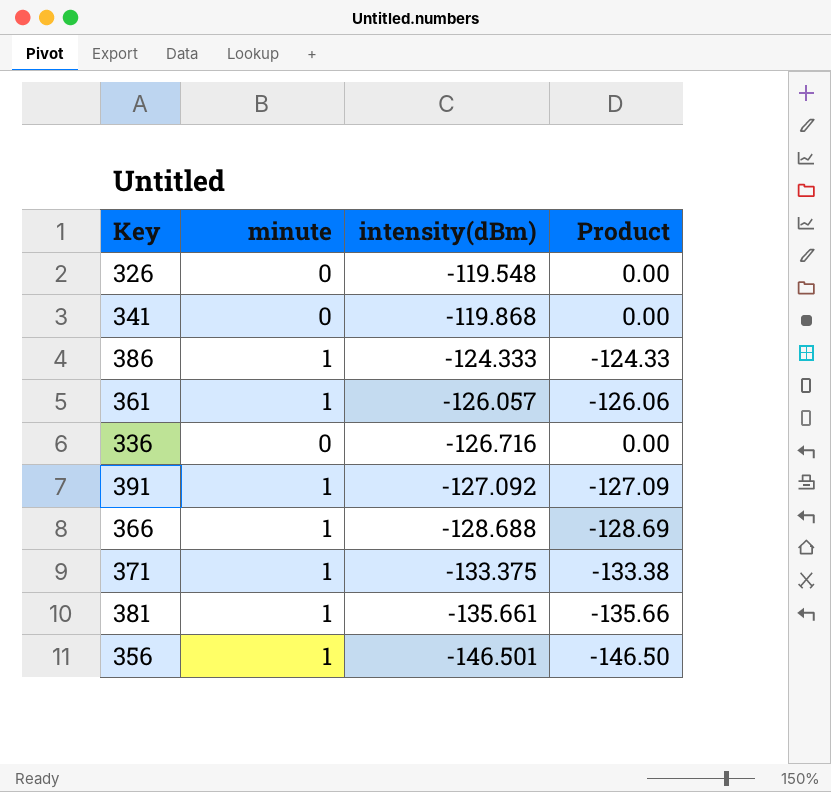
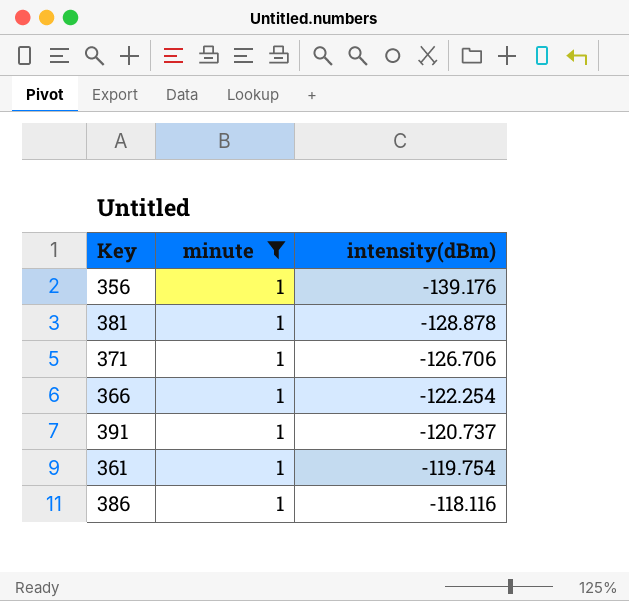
filter: none -> minute = 1
row order: intensity(dBm) descending -> intensity(dBm) ascending
column Product | formula: [minute] * [intensity(dBm)] -> none
356 | intensity(dBm): -146.501 -> -139.176
381 | intensity(dBm): -135.661 -> -128.878
371 | intensity(dBm): -133.375 -> -126.706
366 | intensity(dBm): -128.688 -> -122.254
391 | intensity(dBm): -127.092 -> -120.737
361 | intensity(dBm): -126.057 -> -119.754
386 | intensity(dBm): -124.333 -> -118.116

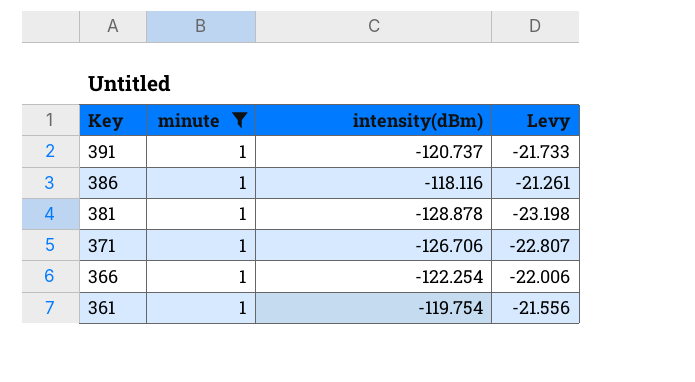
row order: intensity(dBm) ascending -> Key descending
column Levy | formula: none -> [intensity(dBm)] * 0.18
row 356: 1 | -139.176 -> none

